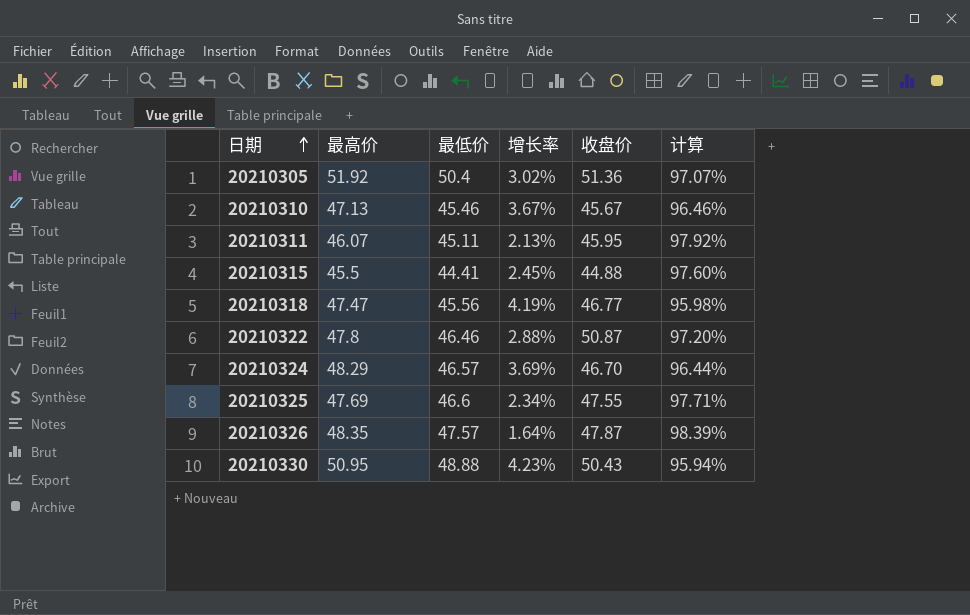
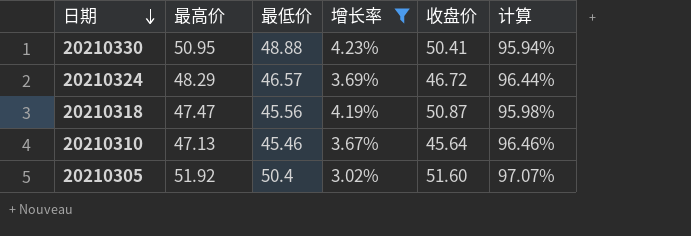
filter: none -> 增长率 >= 3.02%
row order: 日期 ascending -> 日期 descending
20210330 | 收盘价: 50.43 -> 50.41
20210324 | 收盘价: 46.70 -> 46.72
20210318 | 收盘价: 46.77 -> 50.87
20210310 | 收盘价: 45.67 -> 45.64
20210305 | 收盘价: 51.36 -> 51.60

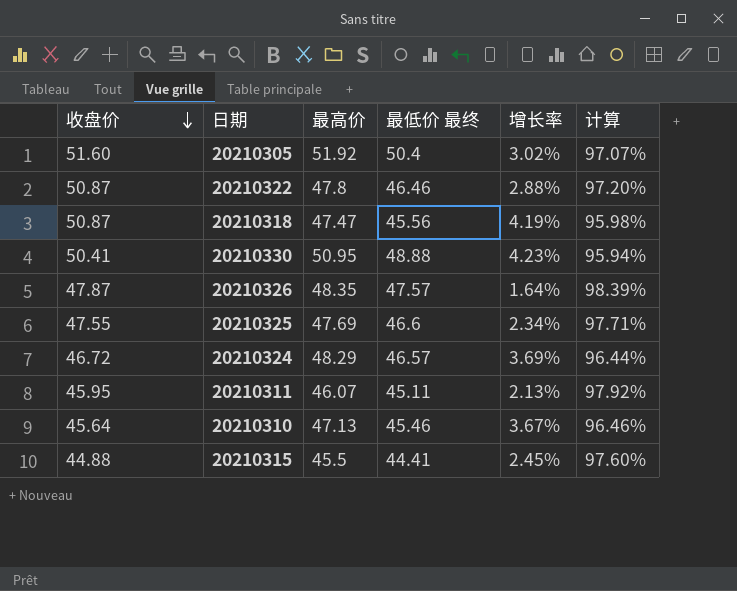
filter: 增长率 >= 3.02% -> none
row order: 日期 descending -> 收盘价 descending
column 收盘价 | position: 5 -> 1
column name: 最低价 -> 最低价 最终

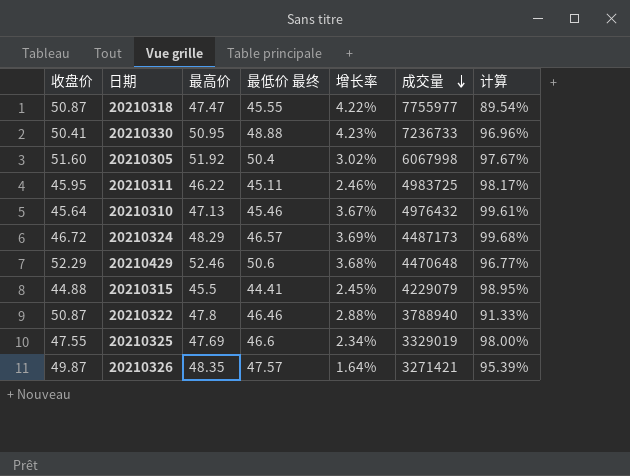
row order: 收盘价 descending -> 成交量 descending
column 成交量 | position: none -> 6
column 计算 | formula: [最低价 最终] / [最高价] -> [最低价 最终] / [收盘价]
20210318 | 最低价 最终: 45.56 -> 45.55
20210318 | 增长率: 4.19% -> 4.22%
20210311 | 最高价: 46.07 -> 46.22
20210311 | 增长率: 2.13% -> 2.46%
row 20210429: none -> 52.29 | 52.46 | 50.6 | 3.68% | 4470648 | 96.77%
20210326 | 收盘价: 47.87 -> 49.87

